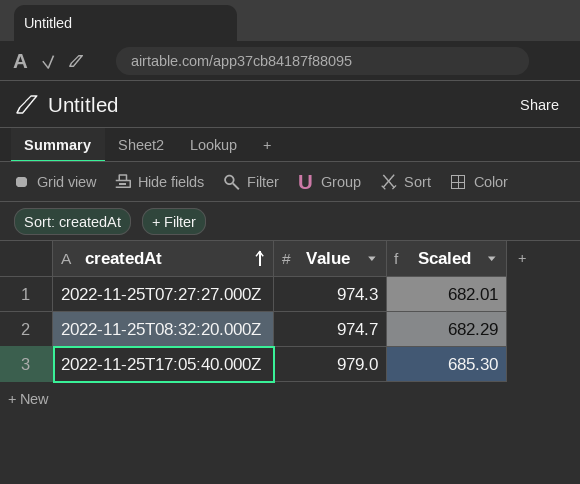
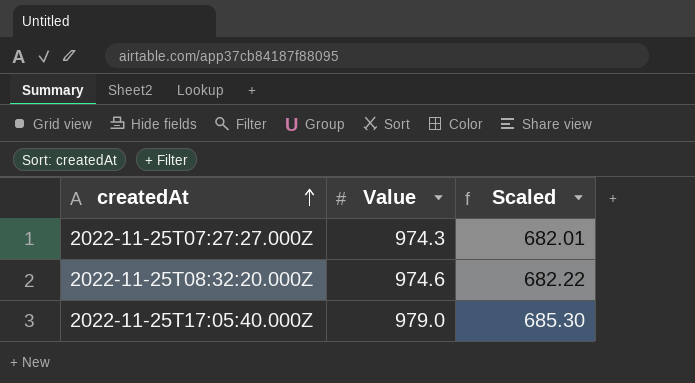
2022-11-25T08:32:20.000Z | Value: 974.7 -> 974.6
2022-11-25T08:32:20.000Z | Scaled: 682.29 -> 682.22

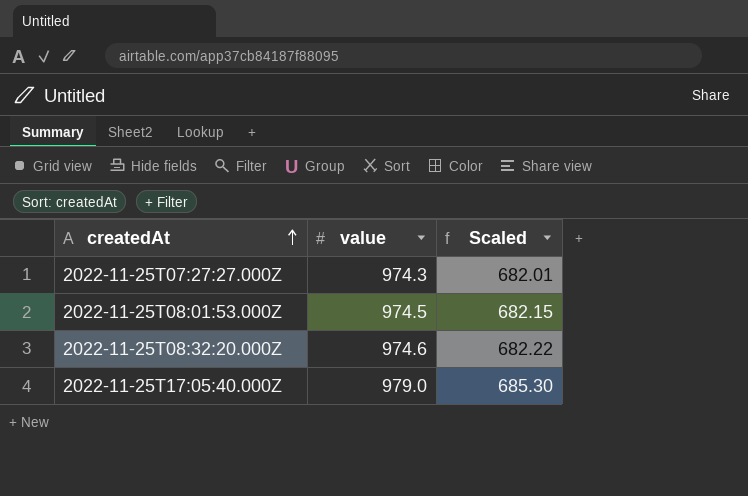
column name: Value -> value
row 2022-11-25T08:01:53.000Z: none -> 974.5 | 682.15

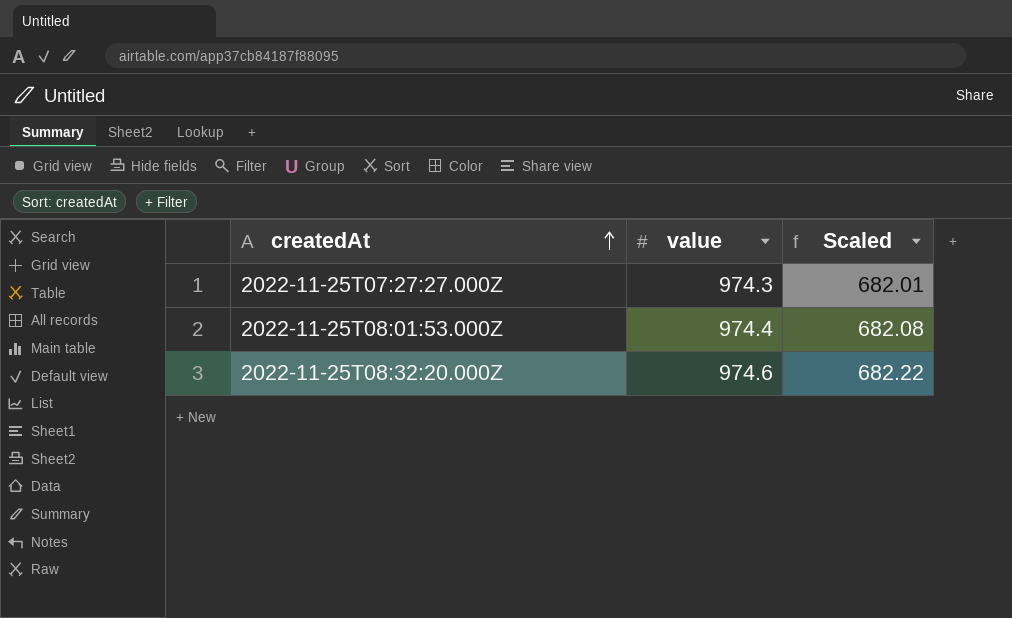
row 2022-11-25T17:05:40.000Z: 979.0 | 685.30 -> none
2022-11-25T08:01:53.000Z | value: 974.5 -> 974.4
2022-11-25T08:01:53.000Z | Scaled: 682.15 -> 682.08

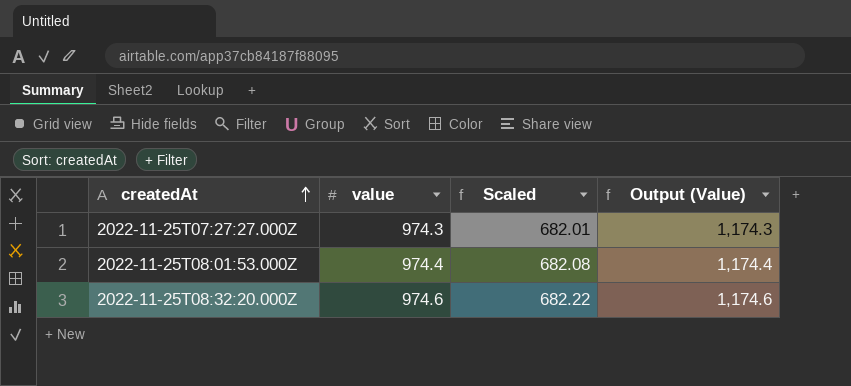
column Output (Value) | formula: none -> [value] + 200

